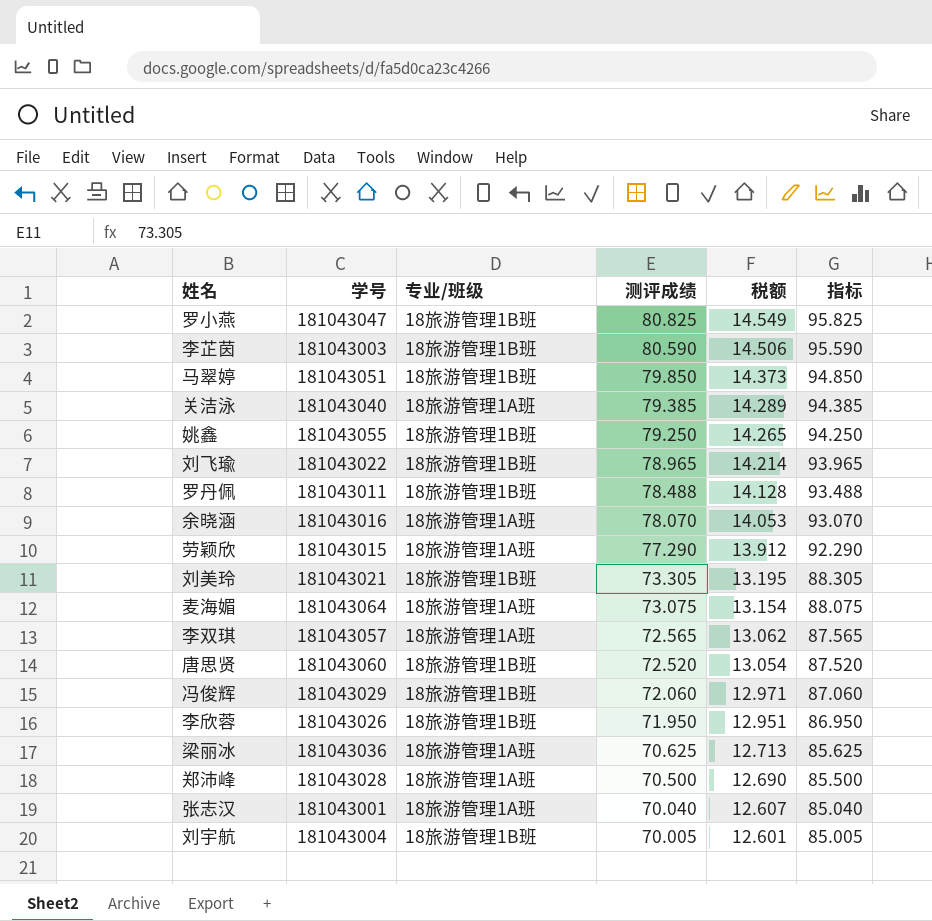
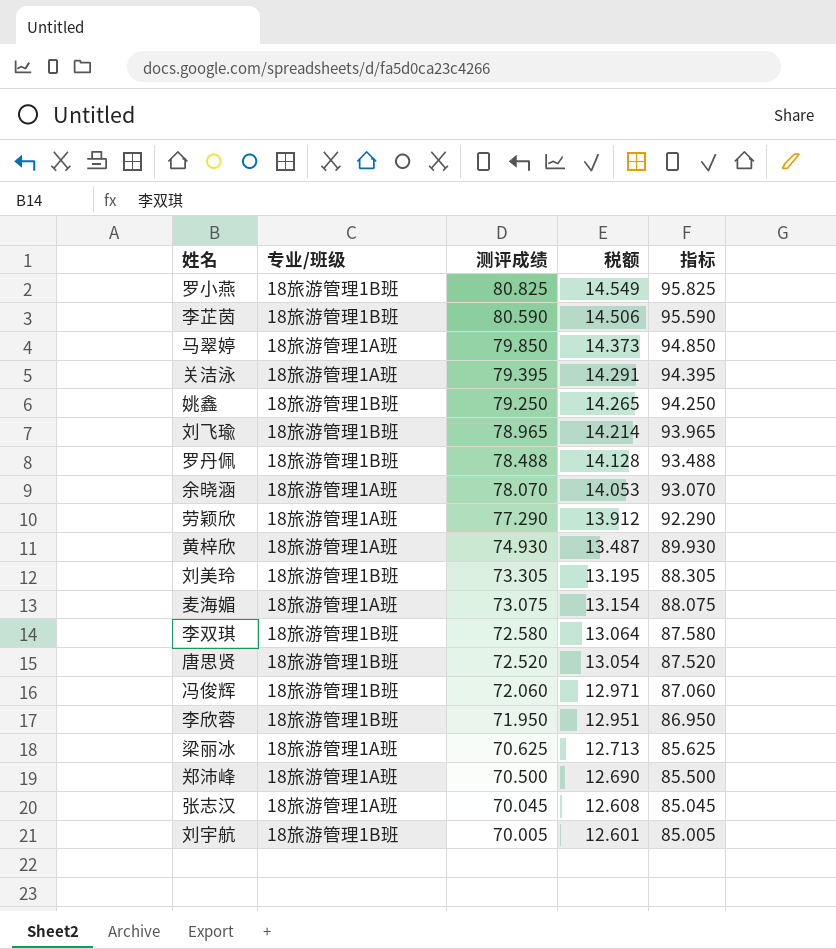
column 学号 | position: 2 -> none
马翠婷 | 专业/班级: 18旅游管理1B班 -> 18旅游管理1A班
关洁泳 | 测评成绩: 79.385 -> 79.395
关洁泳 | 税额: 14.289 -> 14.291
关洁泳 | 指标: 94.385 -> 94.395
row 黄梓欣: none -> 18旅游管理1A班 | 74.930 | 13.487 | 89.930
李双琪 | 专业/班级: 18旅游管理1A班 -> 18旅游管理1B班
李双琪 | 测评成绩: 72.565 -> 72.580
李双琪 | 税额: 13.062 -> 13.064
李双琪 | 指标: 87.565 -> 87.580
张志汉 | 测评成绩: 70.040 -> 70.045
张志汉 | 税额: 12.607 -> 12.608
张志汉 | 指标: 85.040 -> 85.045

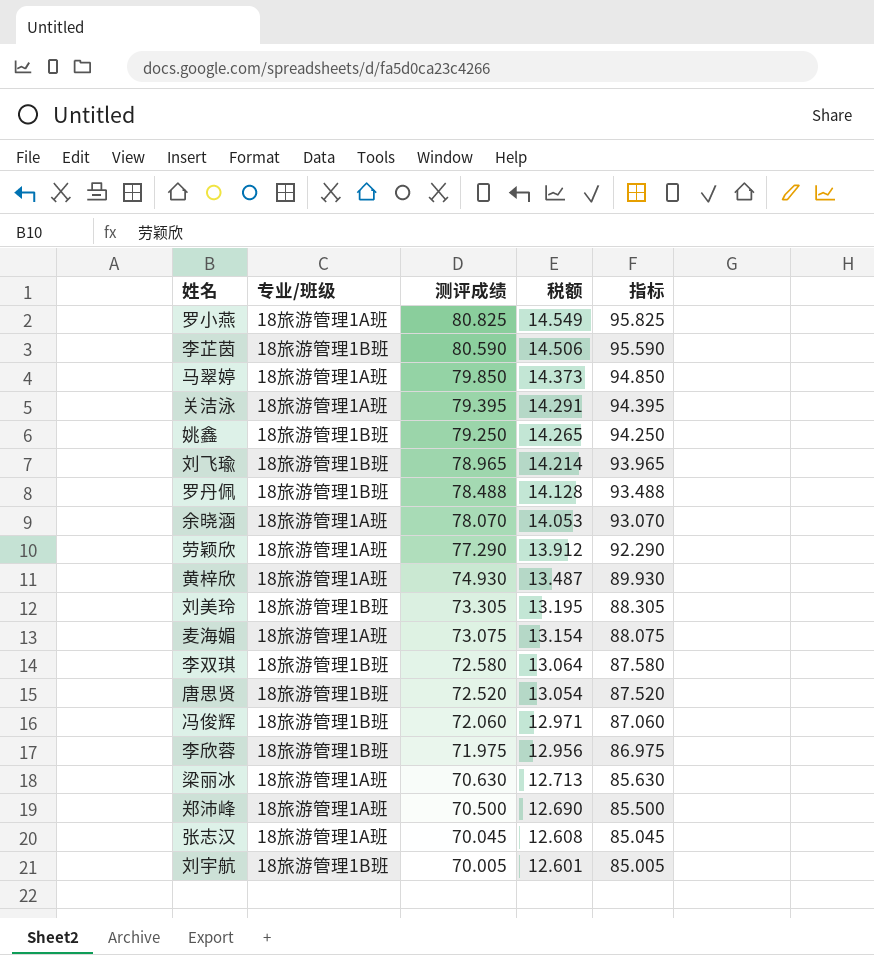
罗小燕 | 专业/班级: 18旅游管理1B班 -> 18旅游管理1A班
李欣蓉 | 测评成绩: 71.950 -> 71.975
李欣蓉 | 税额: 12.951 -> 12.956
李欣蓉 | 指标: 86.950 -> 86.975
梁丽冰 | 测评成绩: 70.625 -> 70.630
梁丽冰 | 指标: 85.625 -> 85.630

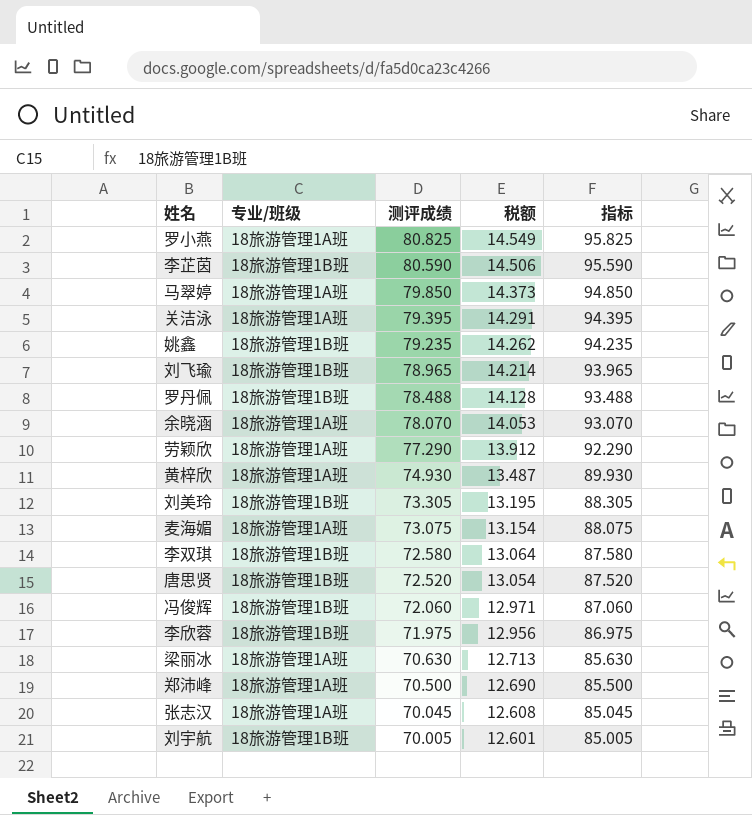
姚鑫 | 测评成绩: 79.250 -> 79.235
姚鑫 | 税额: 14.265 -> 14.262
姚鑫 | 指标: 94.250 -> 94.235

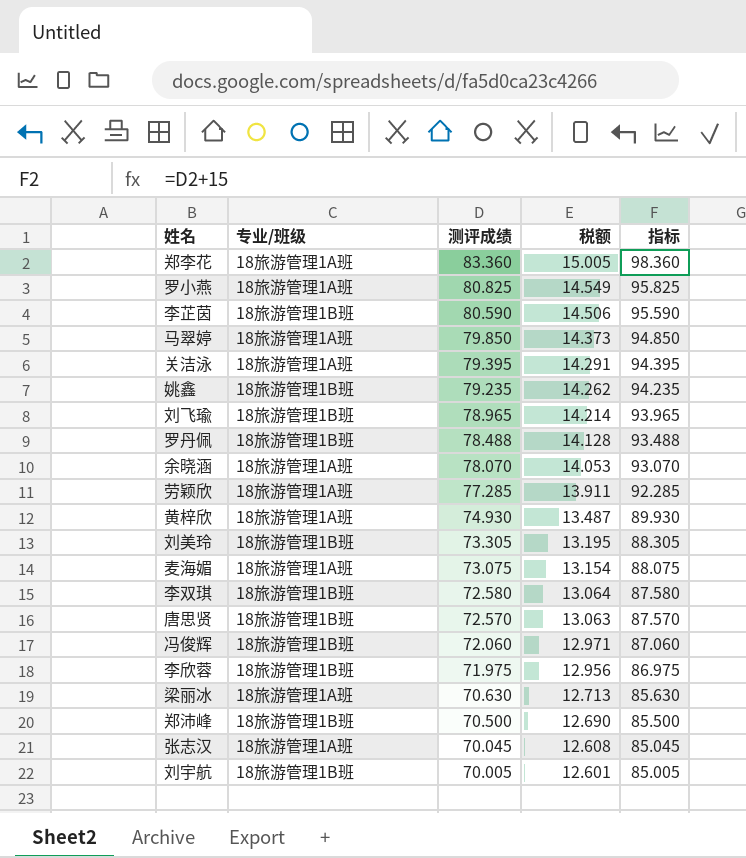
row 郑李花: none -> 18旅游管理1A班 | 83.360 | 15.005 | 98.360
劳颖欣 | 测评成绩: 77.290 -> 77.285
劳颖欣 | 税额: 13.912 -> 13.911
劳颖欣 | 指标: 92.290 -> 92.285
唐思贤 | 测评成绩: 72.520 -> 72.570
唐思贤 | 税额: 13.054 -> 13.063
唐思贤 | 指标: 87.520 -> 87.570
郑沛峰 | 专业/班级: 18旅游管理1A班 -> 18旅游管理1B班

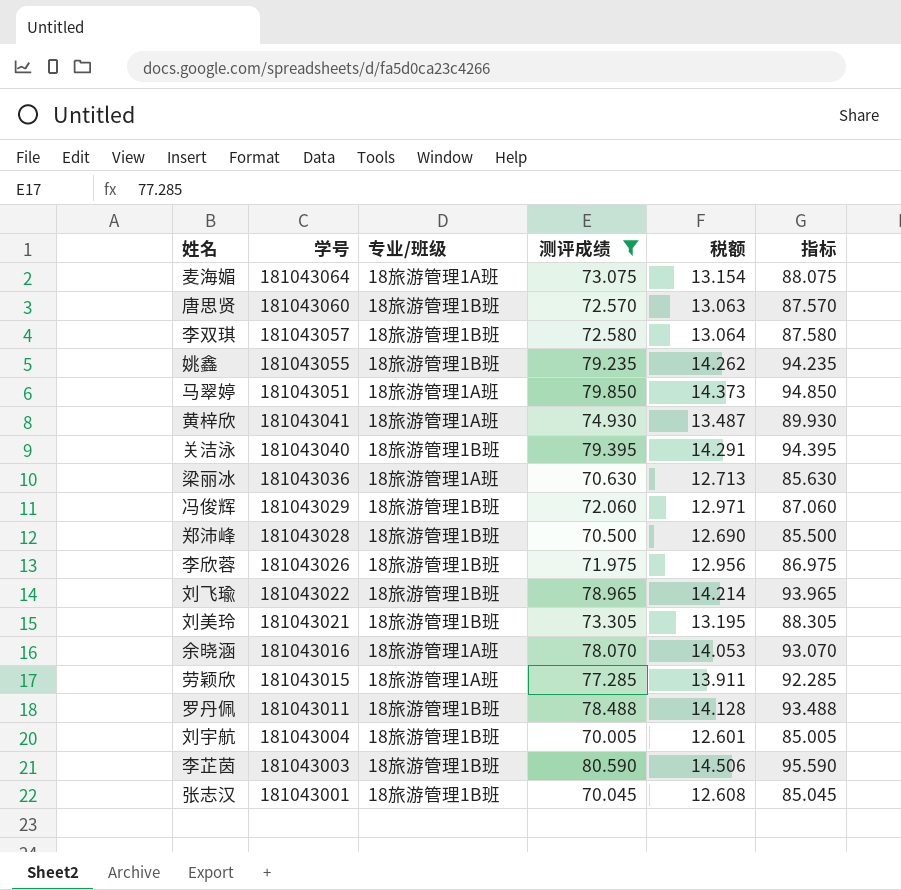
filter: none -> 测评成绩 <= 80.590
row order: 测评成绩 descending -> 学号 descending
column 学号 | position: none -> 2
关洁泳 | 专业/班级: 18旅游管理1A班 -> 18旅游管理1B班
张志汉 | 专业/班级: 18旅游管理1A班 -> 18旅游管理1B班

